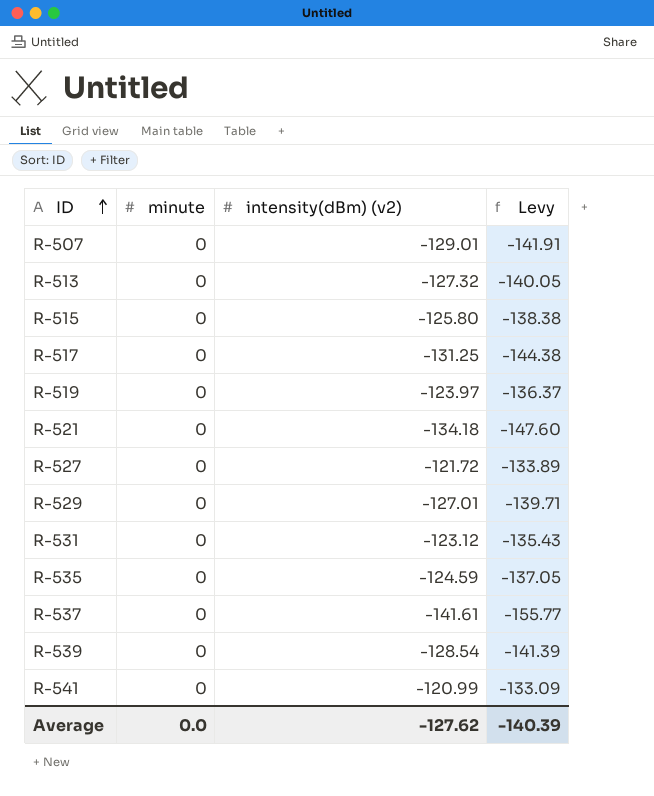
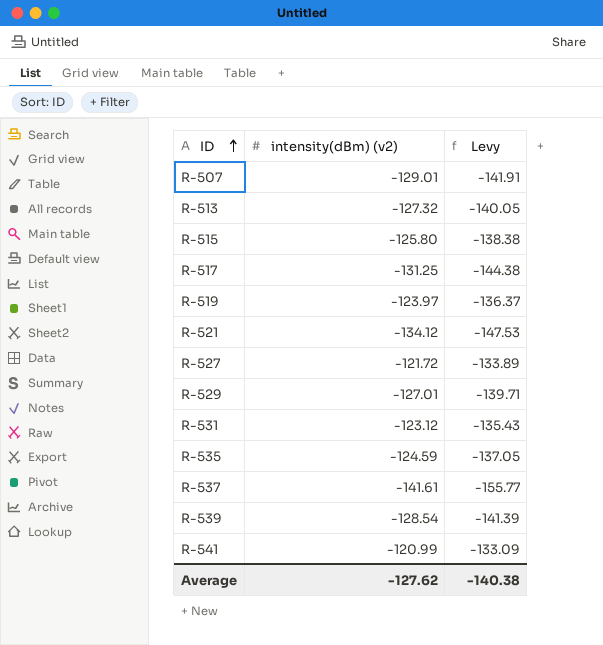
column minute | position: 2 -> none
R-521 | intensity(dBm) (v2): -134.18 -> -134.12
R-521 | Levy: -147.60 -> -147.53
Average | Levy: -140.39 -> -140.38

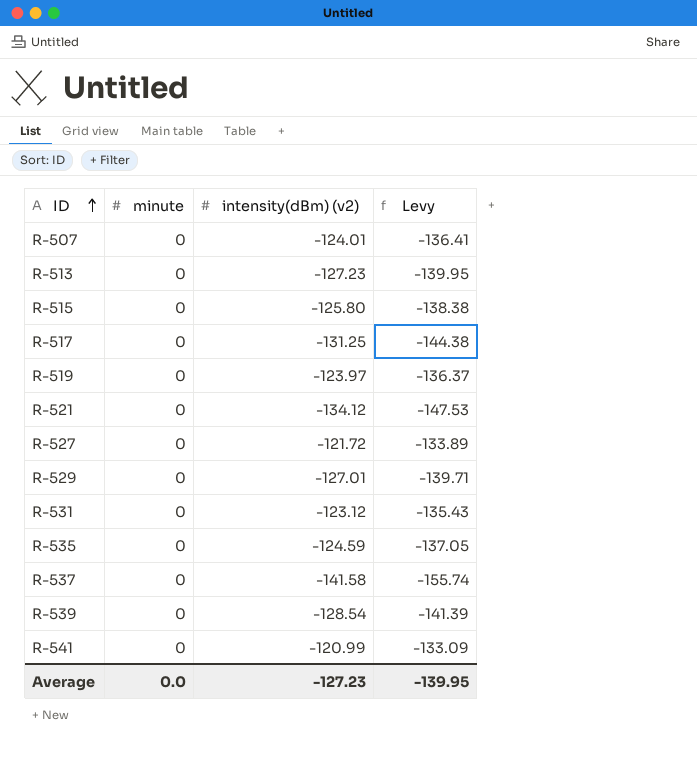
column minute | position: none -> 2
R-507 | intensity(dBm) (v2): -129.01 -> -124.01
R-507 | Levy: -141.91 -> -136.41
R-513 | intensity(dBm) (v2): -127.32 -> -127.23
R-513 | Levy: -140.05 -> -139.95
R-537 | intensity(dBm) (v2): -141.61 -> -141.58
R-537 | Levy: -155.77 -> -155.74
Average | intensity(dBm) (v2): -127.62 -> -127.23
Average | Levy: -140.38 -> -139.95

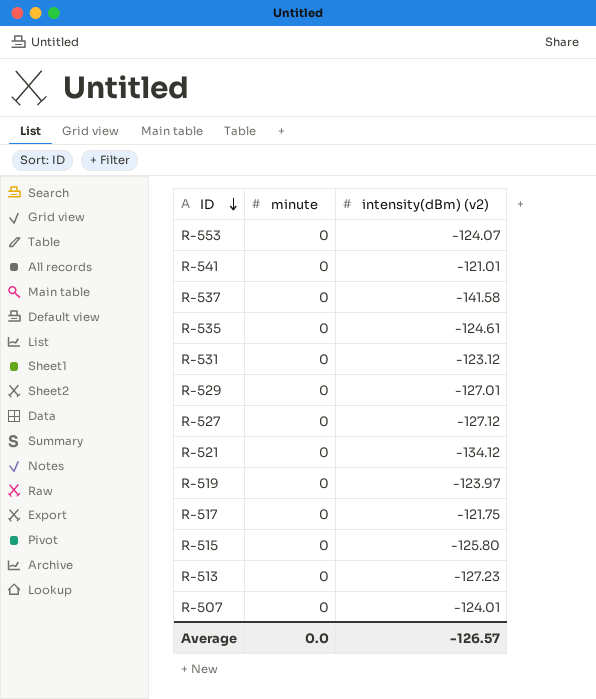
row order: ID ascending -> ID descending
column Levy | formula: [intensity(dBm) (v2)] * 1.1 -> none
row R-539: 0 | -128.54 | -141.39 -> none
row R-553: none -> 0 | -124.07
R-541 | intensity(dBm) (v2): -120.99 -> -121.01
R-535 | intensity(dBm) (v2): -124.59 -> -124.61
R-527 | intensity(dBm) (v2): -121.72 -> -127.12
R-517 | intensity(dBm) (v2): -131.25 -> -121.75
Average | intensity(dBm) (v2): -127.23 -> -126.57

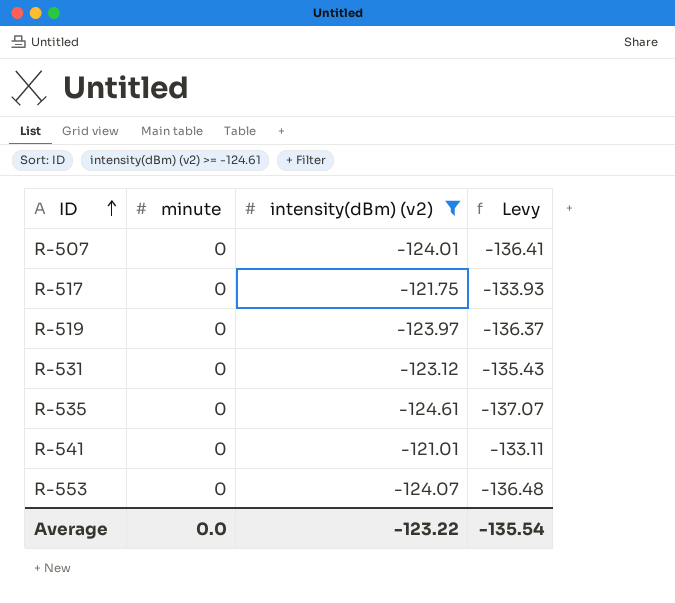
filter: none -> intensity(dBm) (v2) >= -124.61
row order: ID descending -> ID ascending
column Levy | formula: none -> [intensity(dBm) (v2)] * 1.1
Average | intensity(dBm) (v2): -126.57 -> -123.22

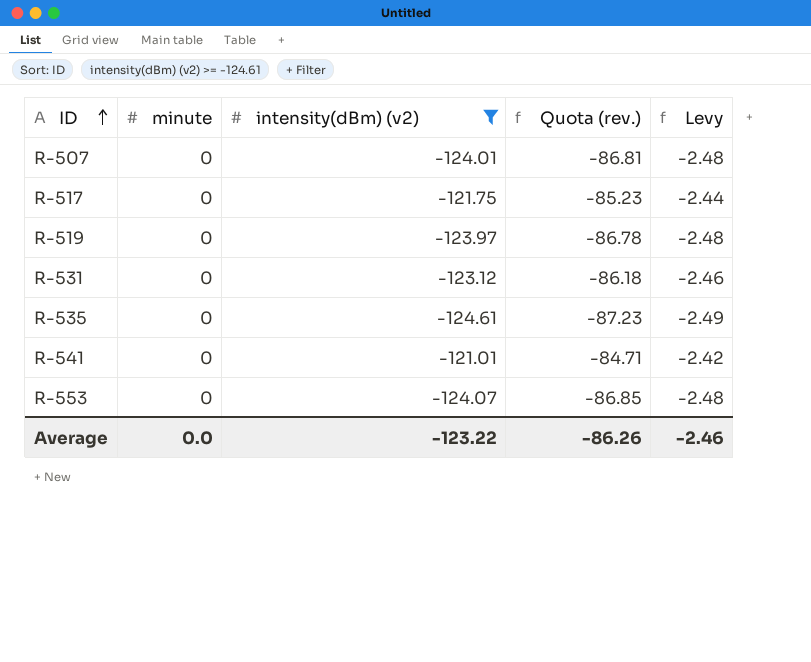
column Quota (rev.) | formula: none -> [intensity(dBm) (v2)] * 0.7
column Levy | formula: [intensity(dBm) (v2)] * 1.1 -> [intensity(dBm) (v2)] * 0.02
Average | Levy: -135.54 -> -2.46

